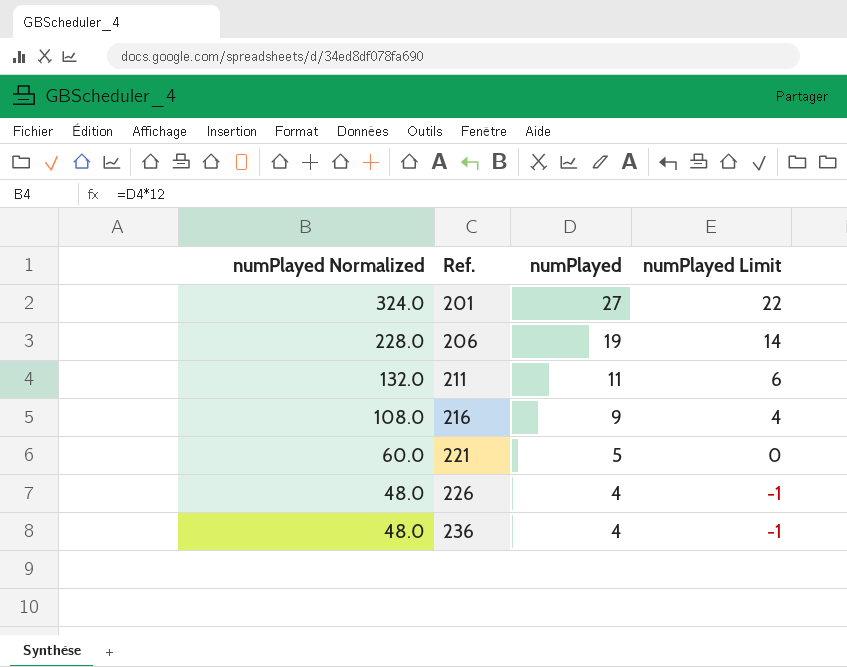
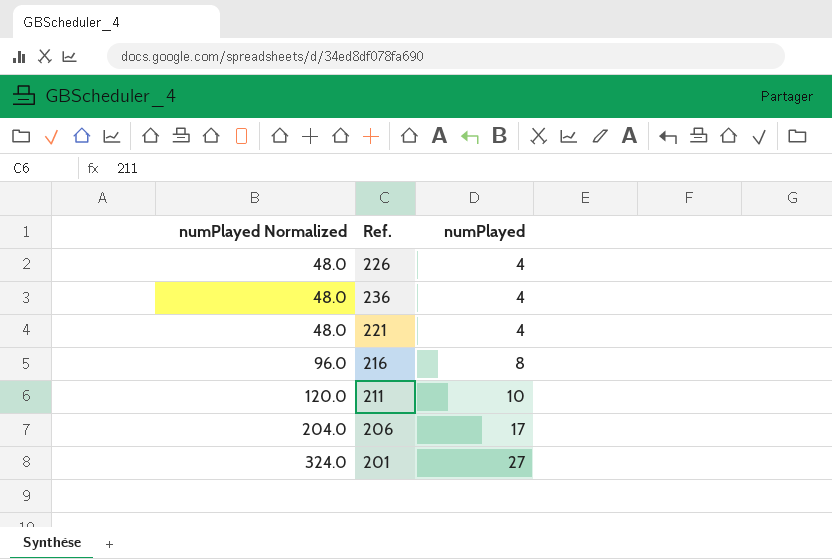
row order: numPlayed Normalized descending -> numPlayed Normalized ascending
column numPlayed Limit | formula: [numPlayed] - 5 -> none
221 | numPlayed Normalized: 60.0 -> 48.0
221 | numPlayed: 5 -> 4
216 | numPlayed Normalized: 108.0 -> 96.0
216 | numPlayed: 9 -> 8
211 | numPlayed Normalized: 132.0 -> 120.0
211 | numPlayed: 11 -> 10
206 | numPlayed Normalized: 228.0 -> 204.0
206 | numPlayed: 19 -> 17

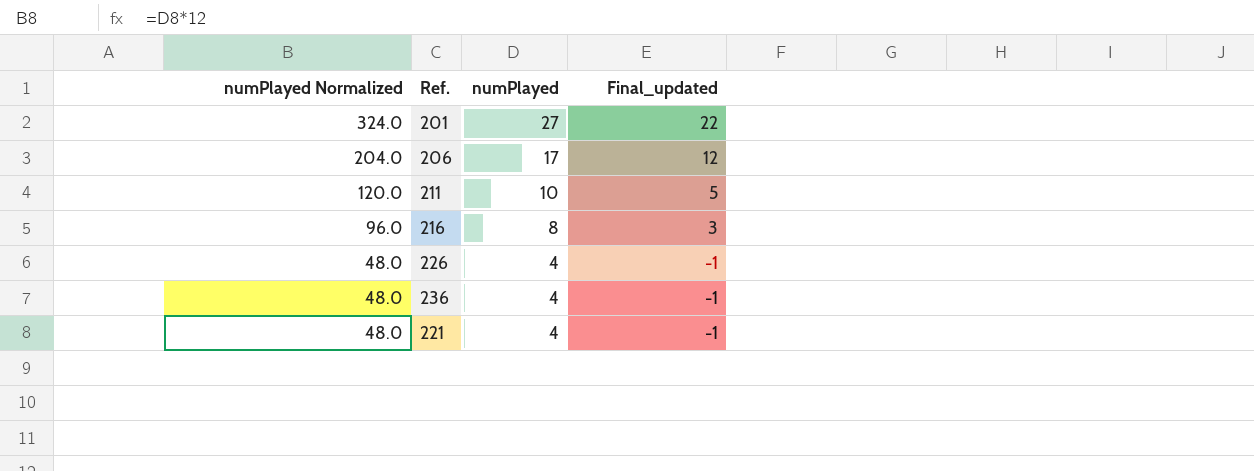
row order: numPlayed Normalized ascending -> numPlayed Normalized descending
column Final_updated | formula: none -> [numPlayed] - 5

